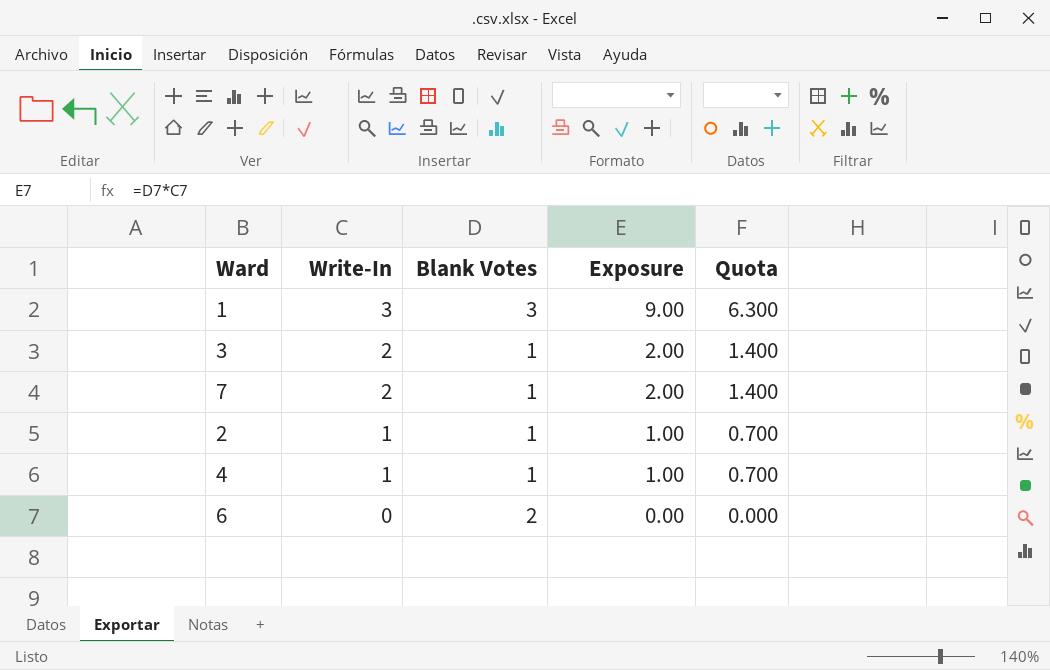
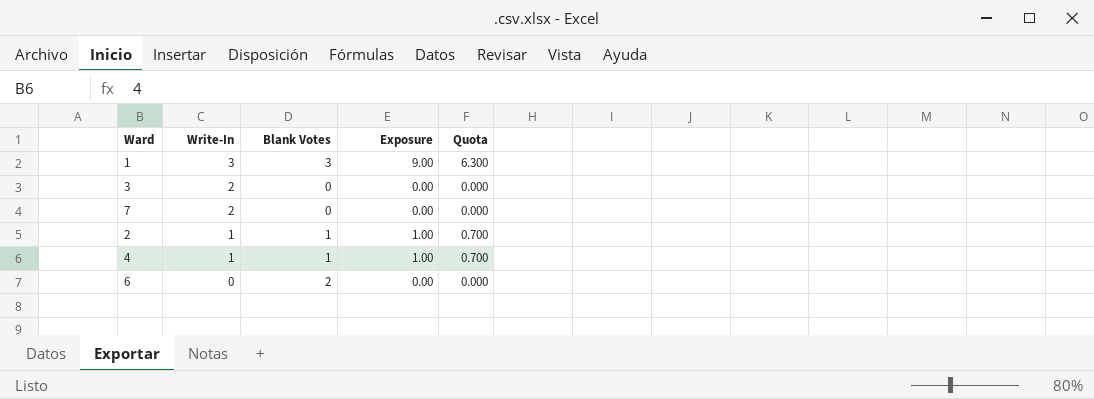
3 | Blank Votes: 1 -> 0
3 | Exposure: 2.00 -> 0.00
3 | Quota: 1.400 -> 0.000
7 | Blank Votes: 1 -> 0
7 | Exposure: 2.00 -> 0.00
7 | Quota: 1.400 -> 0.000

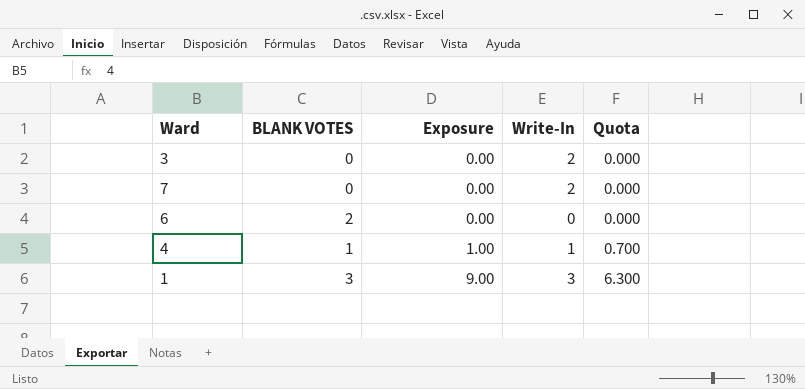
row order: Write-In descending -> Exposure ascending
column name: Blank Votes -> BLANK VOTES
column Write-In | position: 2 -> 4
row 2: 1 | 1 | 1.00 | 0.700 -> none

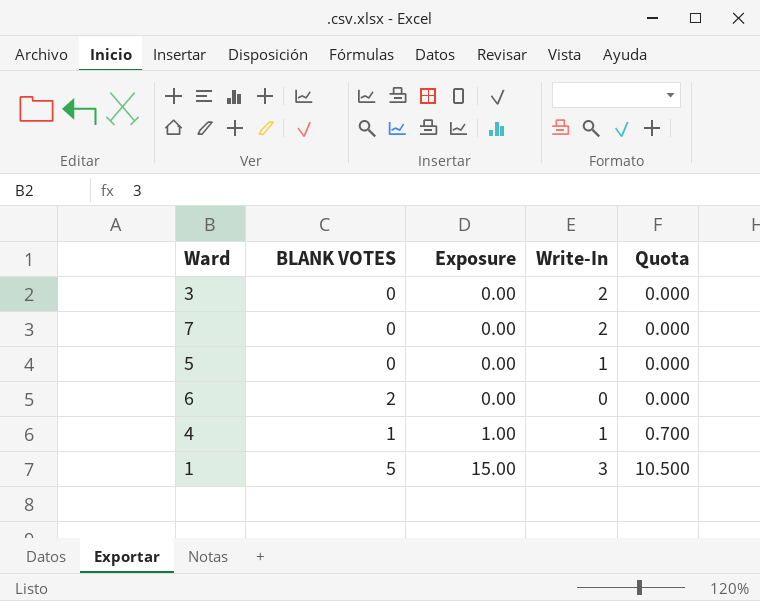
row 5: none -> 0 | 0.00 | 1 | 0.000
1 | BLANK VOTES: 3 -> 5
1 | Exposure: 9.00 -> 15.00
1 | Quota: 6.300 -> 10.500

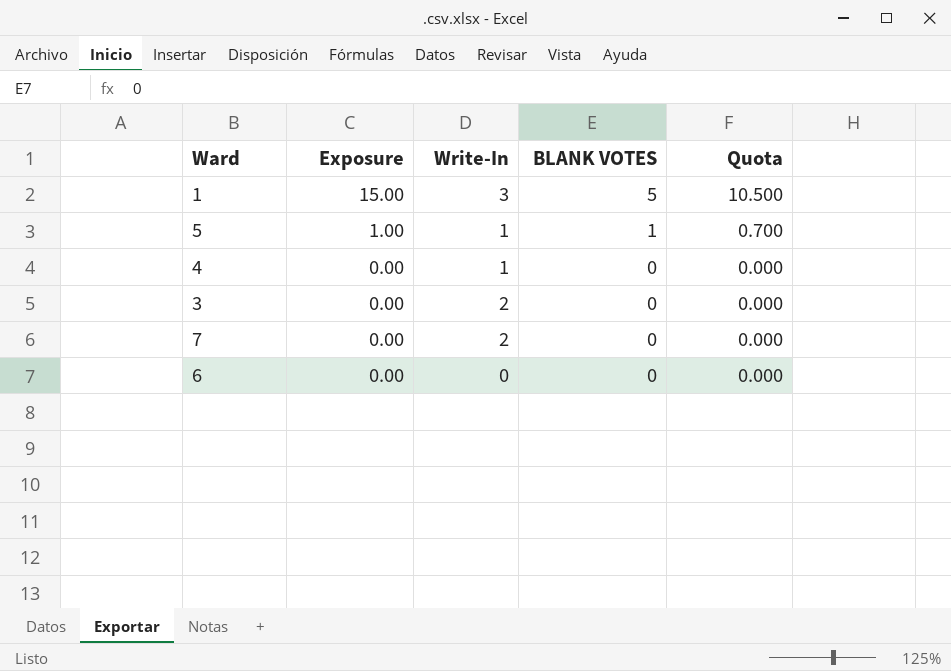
row order: Exposure ascending -> Exposure descending
column BLANK VOTES | position: 2 -> 4
5 | Exposure: 0.00 -> 1.00
5 | BLANK VOTES: 0 -> 1
5 | Quota: 0.000 -> 0.700
4 | Exposure: 1.00 -> 0.00
4 | BLANK VOTES: 1 -> 0
4 | Quota: 0.700 -> 0.000
6 | BLANK VOTES: 2 -> 0

